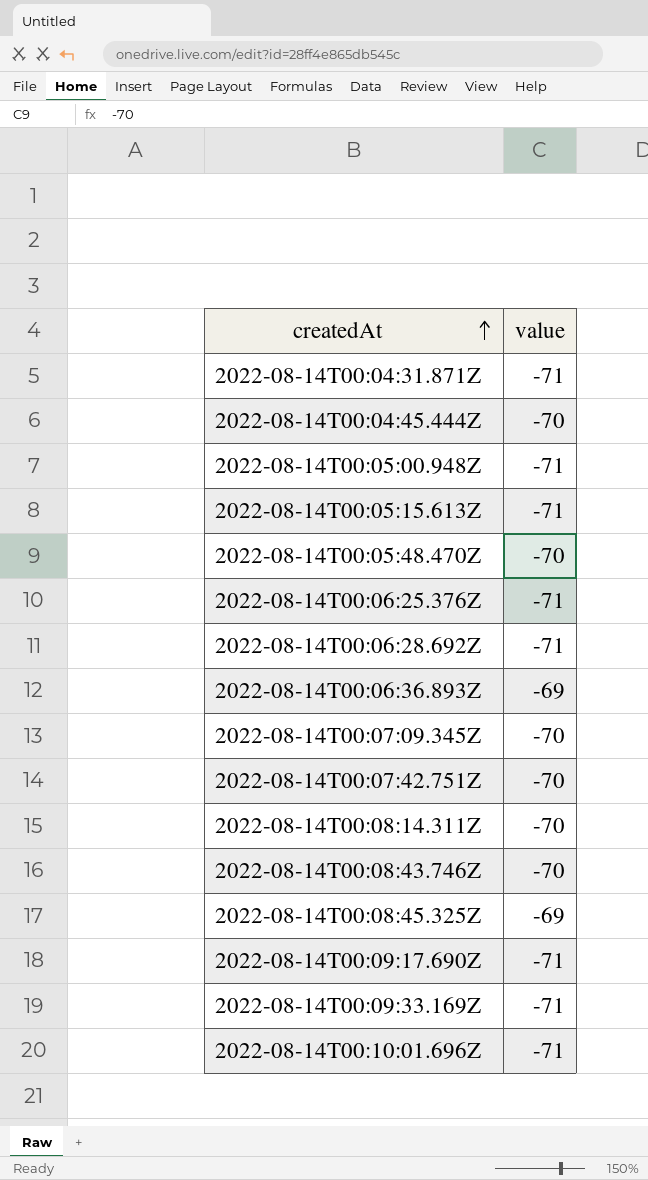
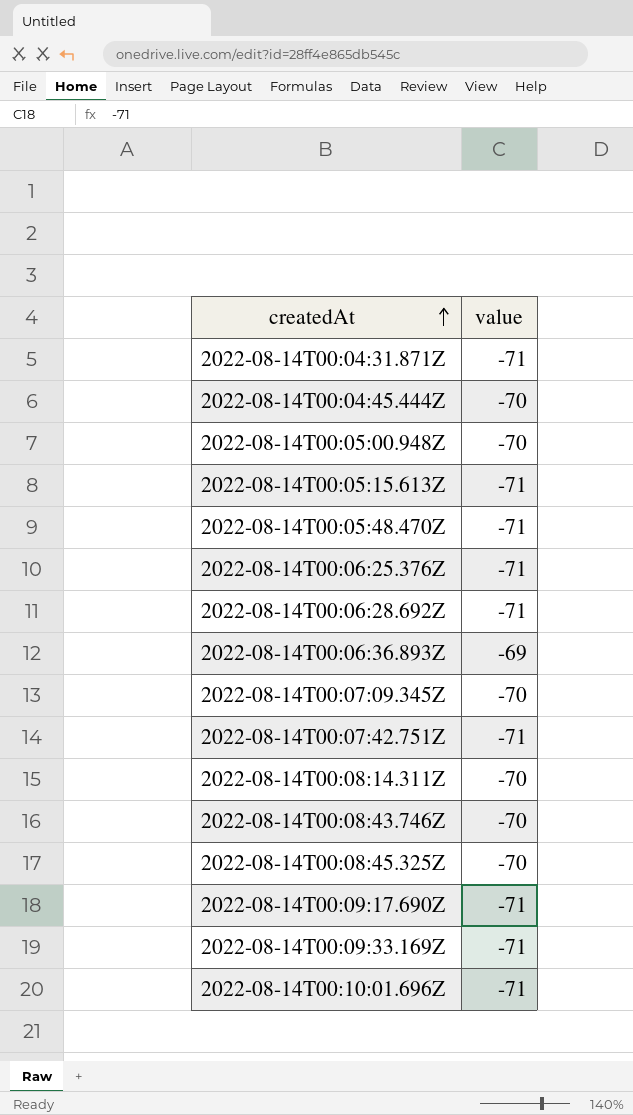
2022-08-14T00:05:00.948Z | value: -71 -> -70
2022-08-14T00:05:48.470Z | value: -70 -> -71
2022-08-14T00:07:42.751Z | value: -70 -> -71
2022-08-14T00:08:45.325Z | value: -69 -> -70

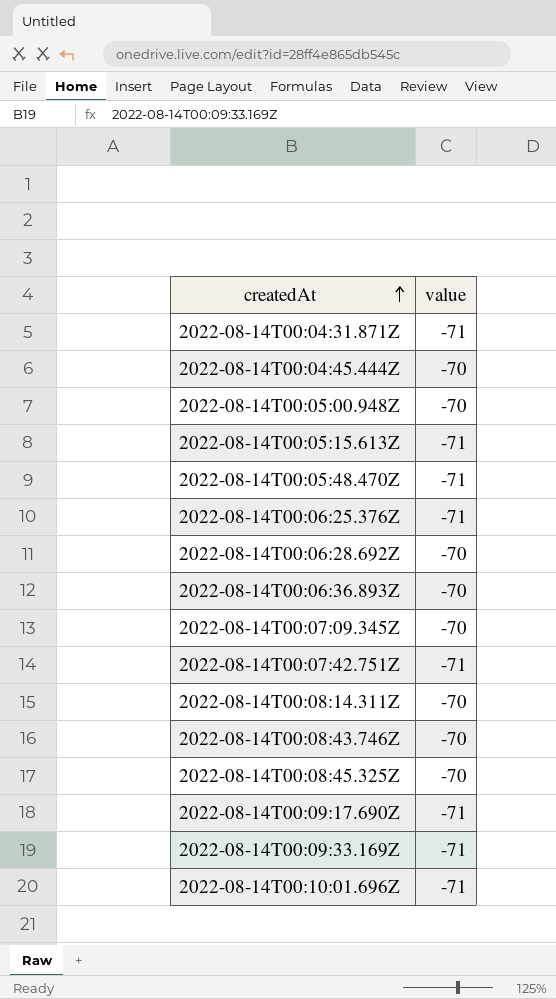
2022-08-14T00:06:28.692Z | value: -71 -> -70
2022-08-14T00:06:36.893Z | value: -69 -> -70

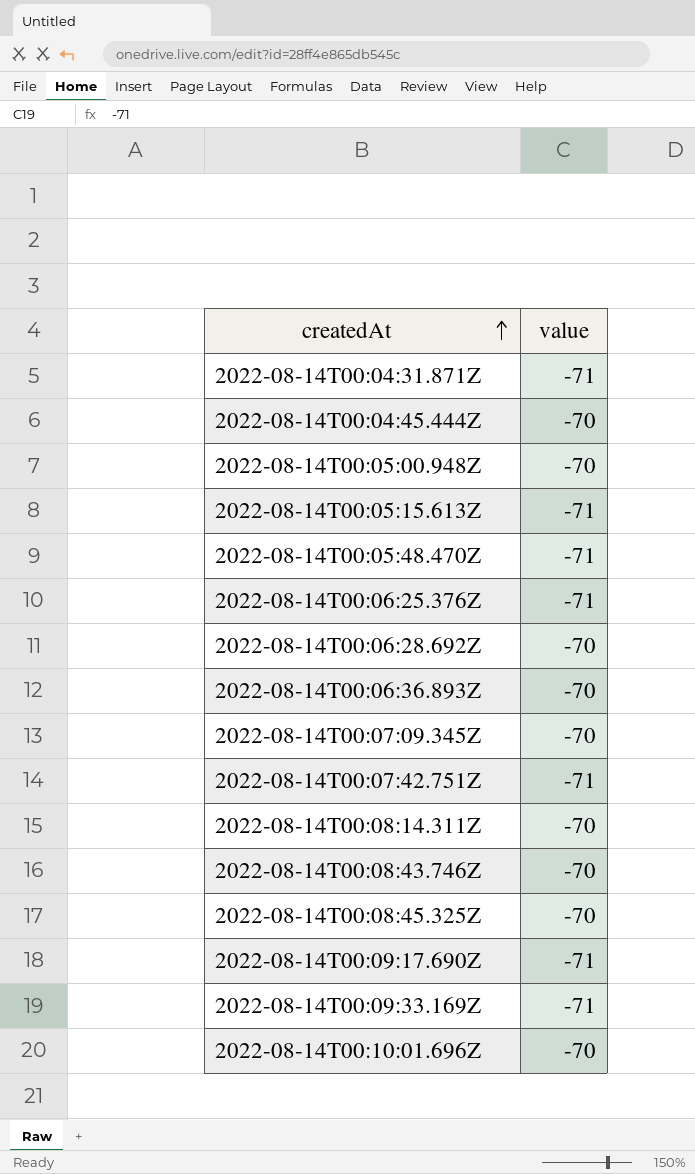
2022-08-14T00:10:01.696Z | value: -71 -> -70

